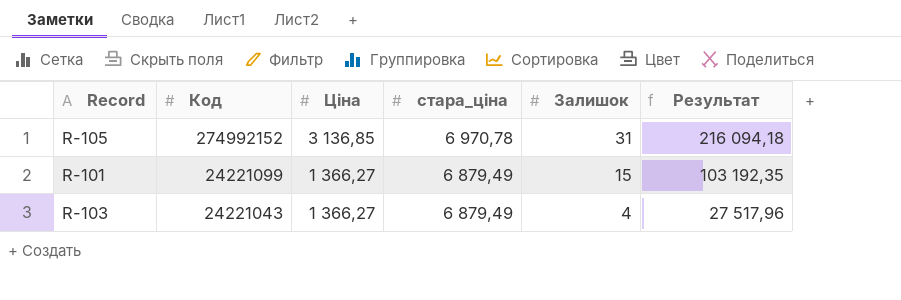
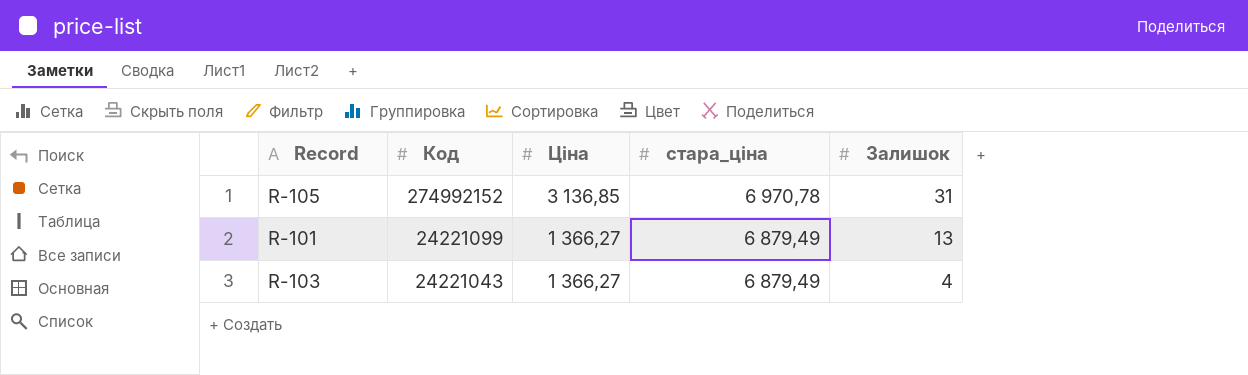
column Результат | formula: [стара_ціна] * [Залишок] -> none
R-101 | Залишок: 15 -> 13

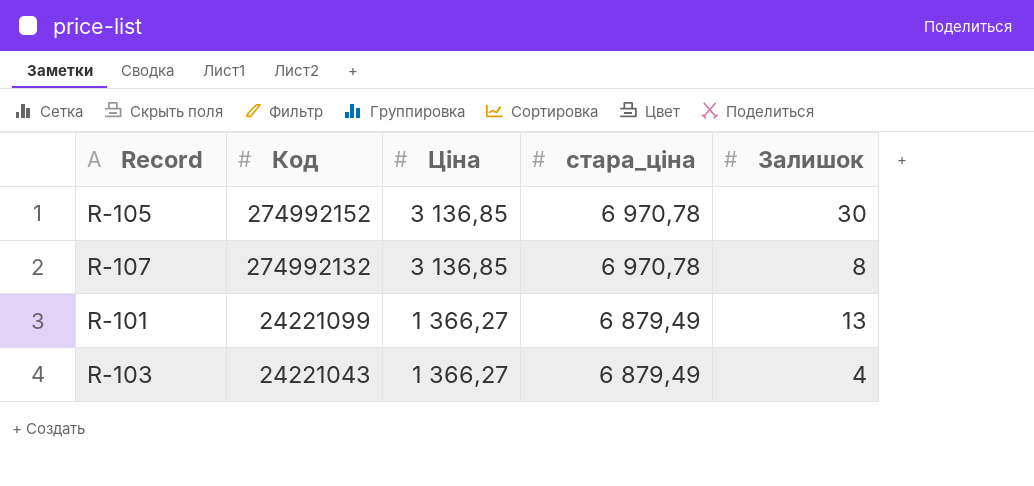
R-105 | Залишок: 31 -> 30
row R-107: none -> 274992132 | 3 136,85 | 6 970,78 | 8

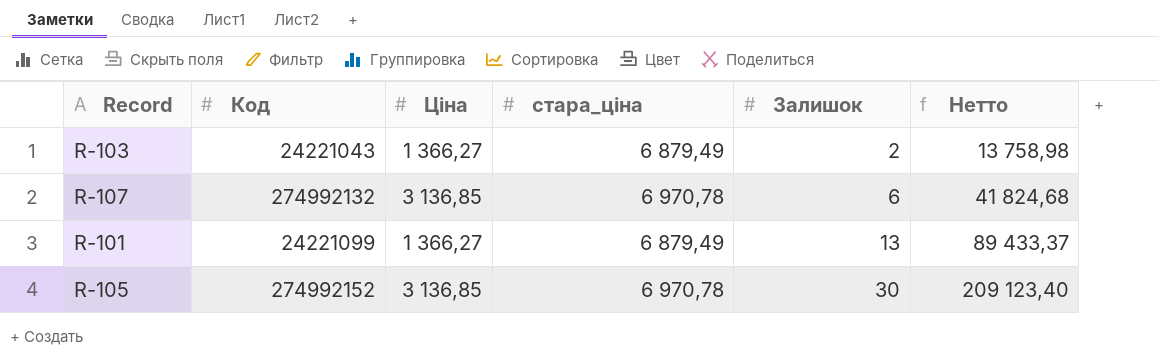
row order: Код descending -> Залишок ascending
column Нетто | formula: none -> [стара_ціна] * [Залишок]
R-103 | Залишок: 4 -> 2
R-107 | Залишок: 8 -> 6

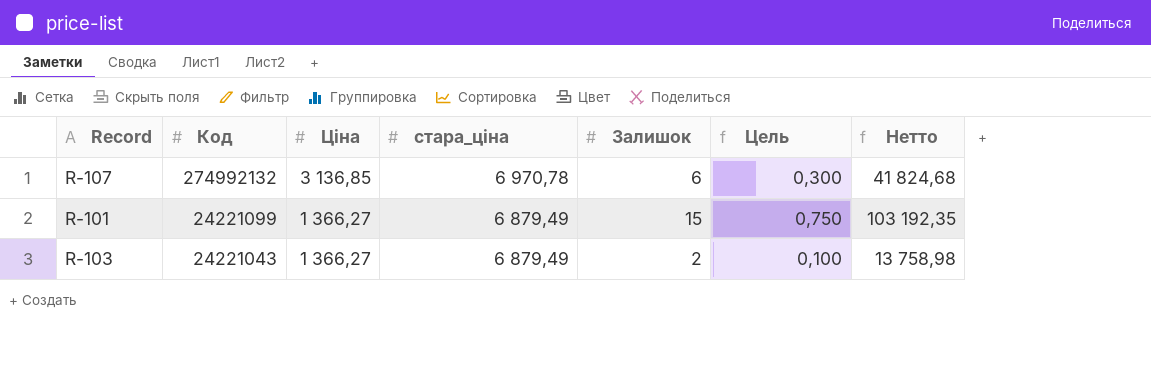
row order: Залишок ascending -> Код descending
column Цель | formula: none -> [Залишок] * 0,05
row R-105: 274992152 | 3 136,85 | 6 970,78 | 30 | 209 123,40 -> none
R-101 | Залишок: 13 -> 15
R-101 | Нетто: 89 433,37 -> 103 192,35

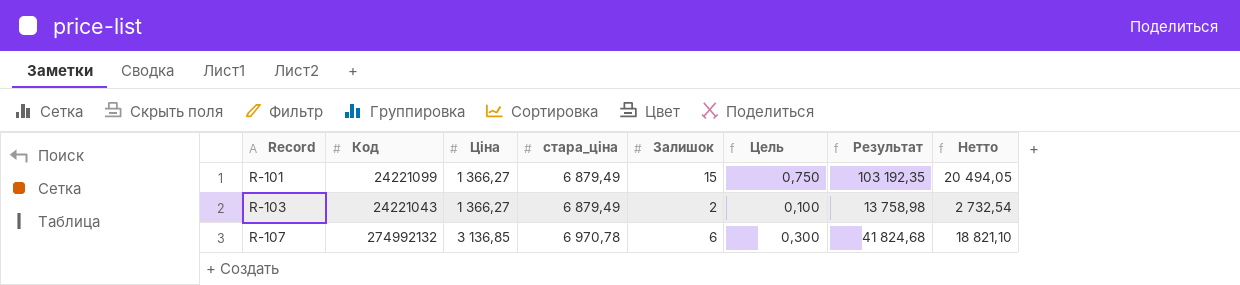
row order: Код descending -> Record ascending
column Результат | formula: none -> [стара_ціна] * [Залишок]
column Нетто | formula: [стара_ціна] * [Залишок] -> [Ціна] * [Залишок]

